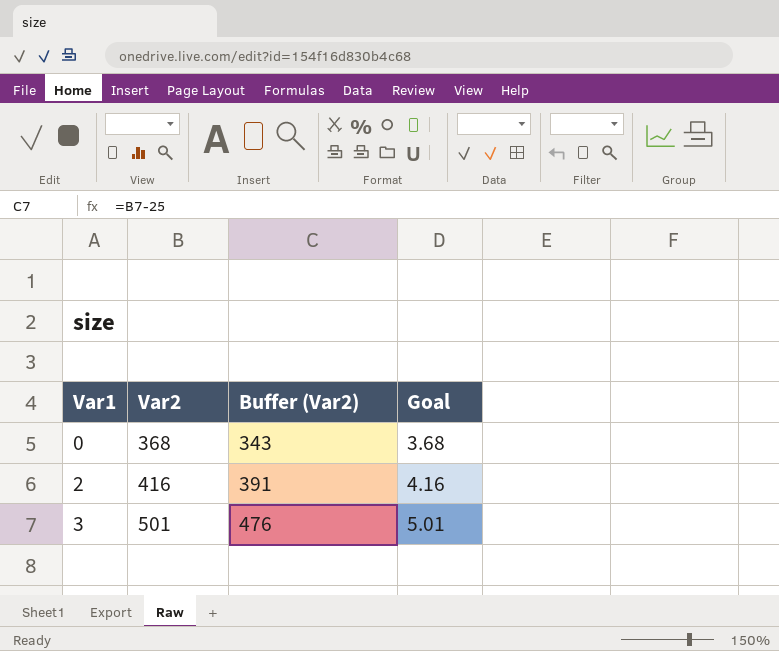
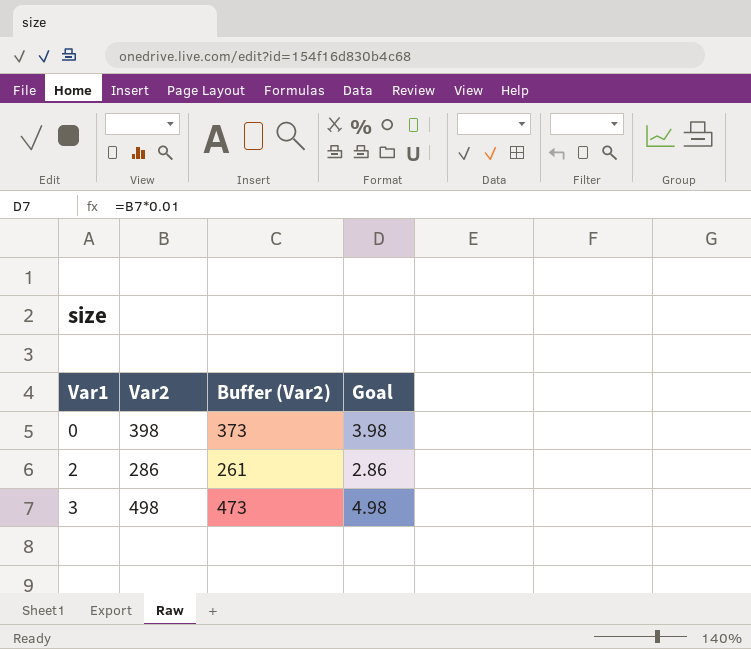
0 | Var2: 368 -> 398
0 | Buffer (Var2): 343 -> 373
0 | Goal: 3.68 -> 3.98
2 | Var2: 416 -> 286
2 | Buffer (Var2): 391 -> 261
2 | Goal: 4.16 -> 2.86
3 | Var2: 501 -> 498
3 | Buffer (Var2): 476 -> 473
3 | Goal: 5.01 -> 4.98

